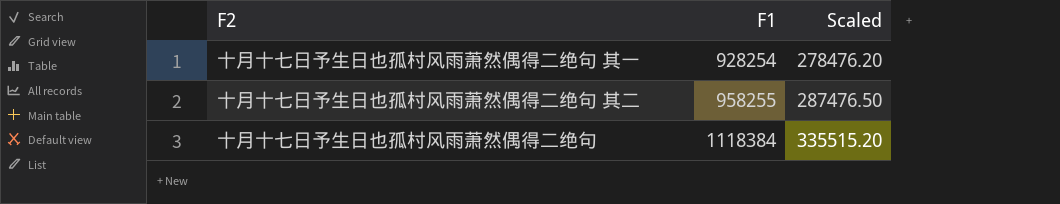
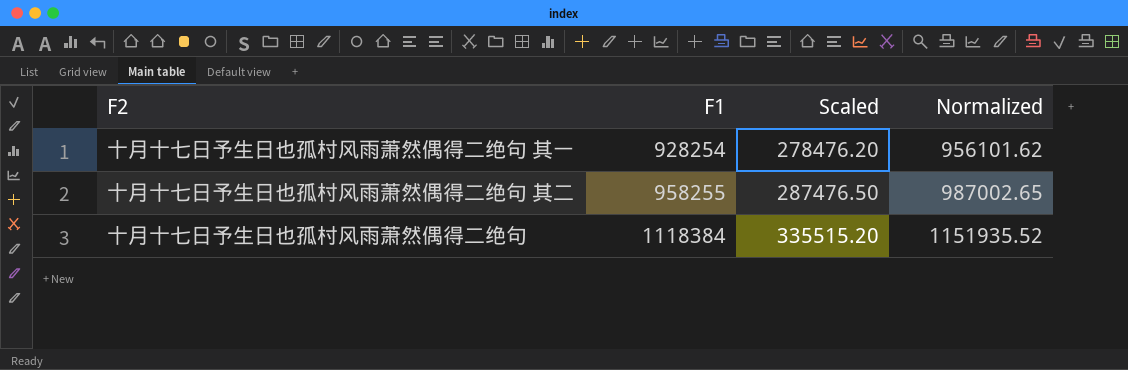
column Normalized | formula: none -> [F1] * 1.03

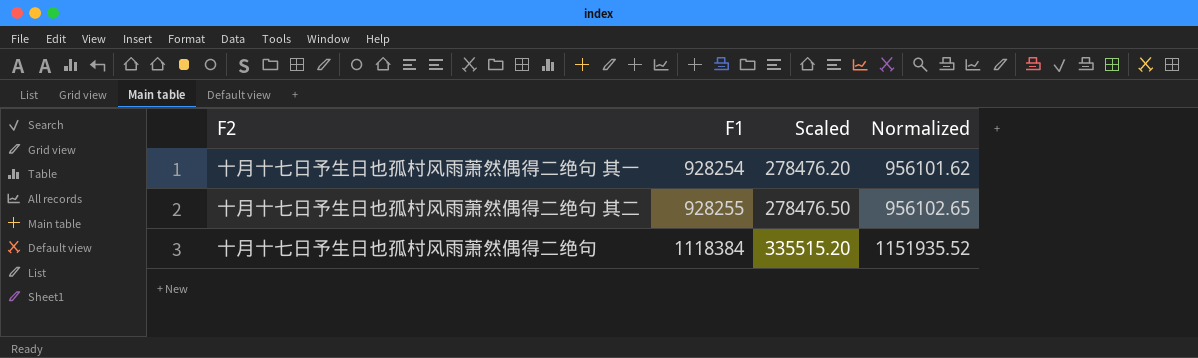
十月十七日予生日也孤村风雨萧然偶得二绝句 其二 | F1: 958255 -> 928255
十月十七日予生日也孤村风雨萧然偶得二绝句 其二 | Scaled: 287476.50 -> 278476.50
十月十七日予生日也孤村风雨萧然偶得二绝句 其二 | Normalized: 987002.65 -> 956102.65

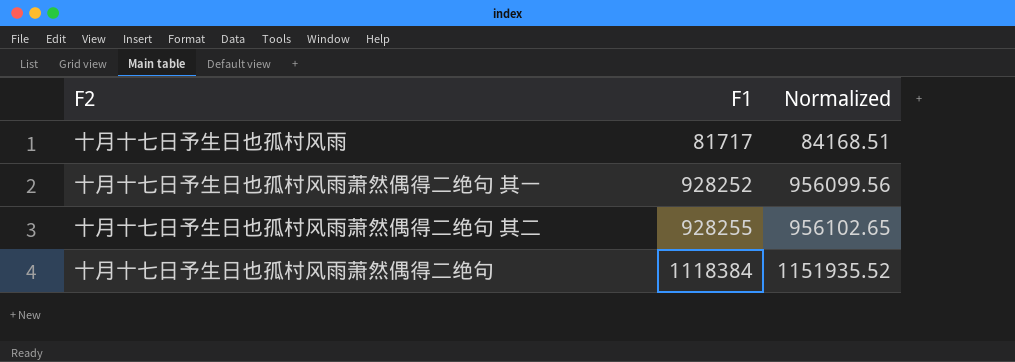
column Scaled | formula: [F1] * 0.3 -> none
row 十月十七日予生日也孤村风雨: none -> 81717 | 84168.51
十月十七日予生日也孤村风雨萧然偶得二绝句 其一 | F1: 928254 -> 928252
十月十七日予生日也孤村风雨萧然偶得二绝句 其一 | Normalized: 956101.62 -> 956099.56

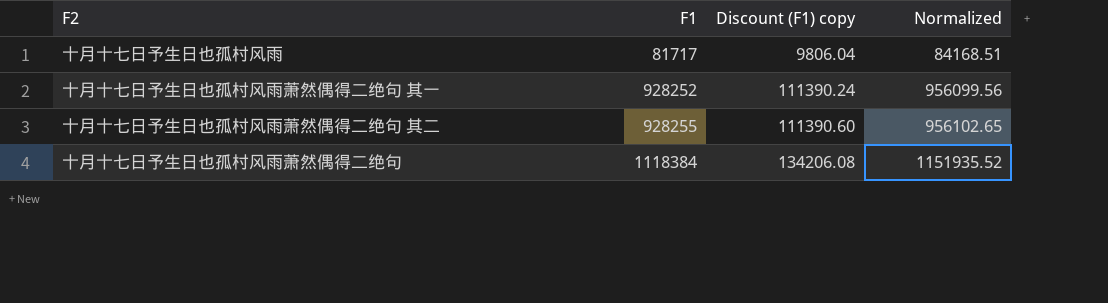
column Discount (F1) copy | formula: none -> [F1] * 0.12

